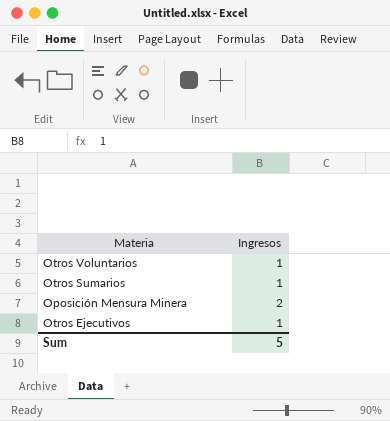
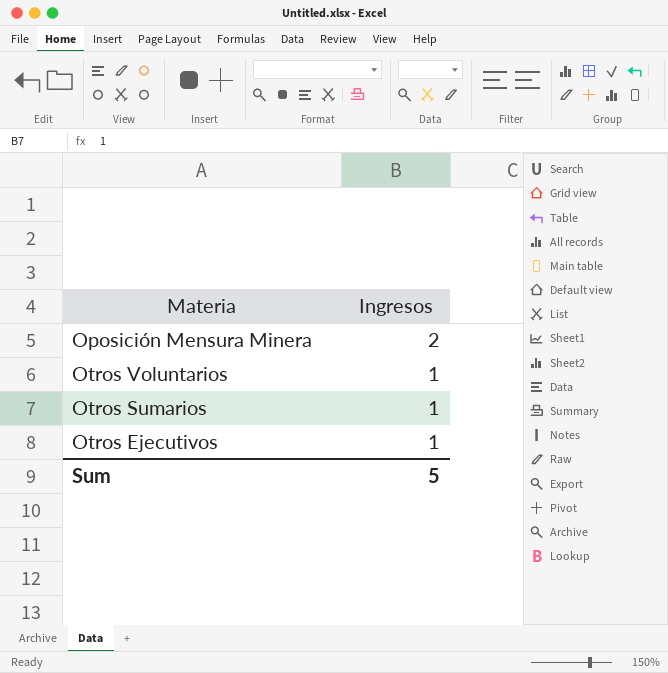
row order: none -> Ingresos descending

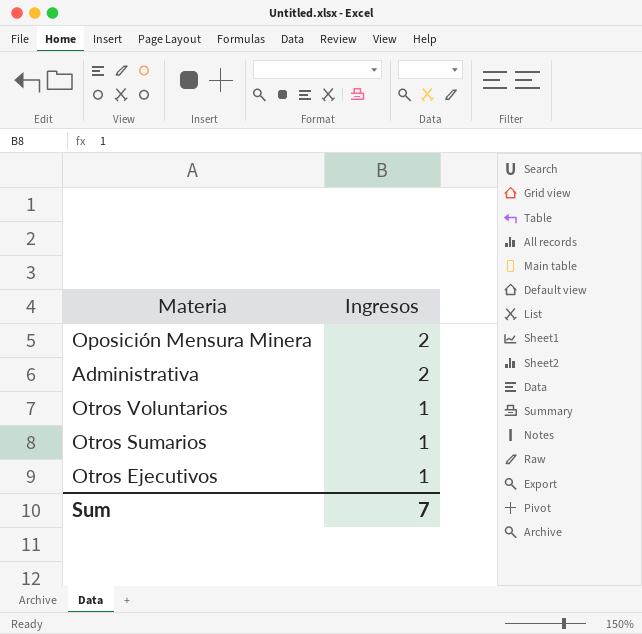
row Administrativa: none -> 2
Sum | Ingresos: 5 -> 7

